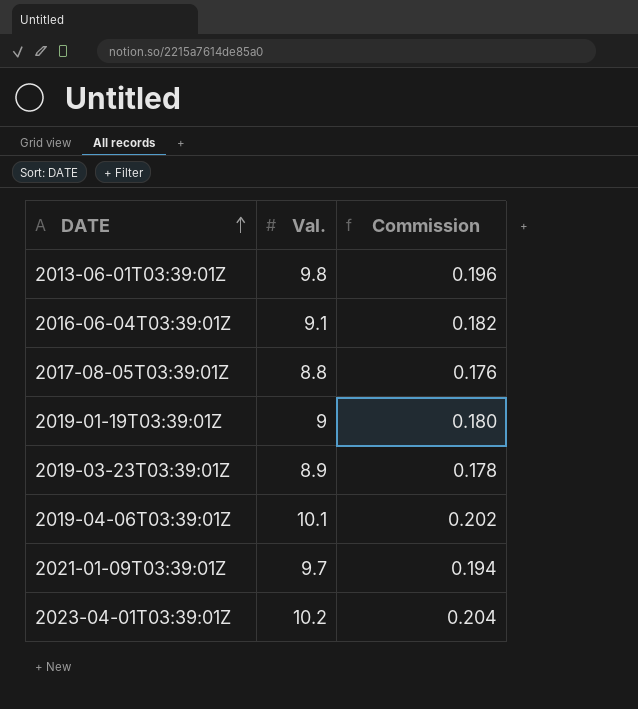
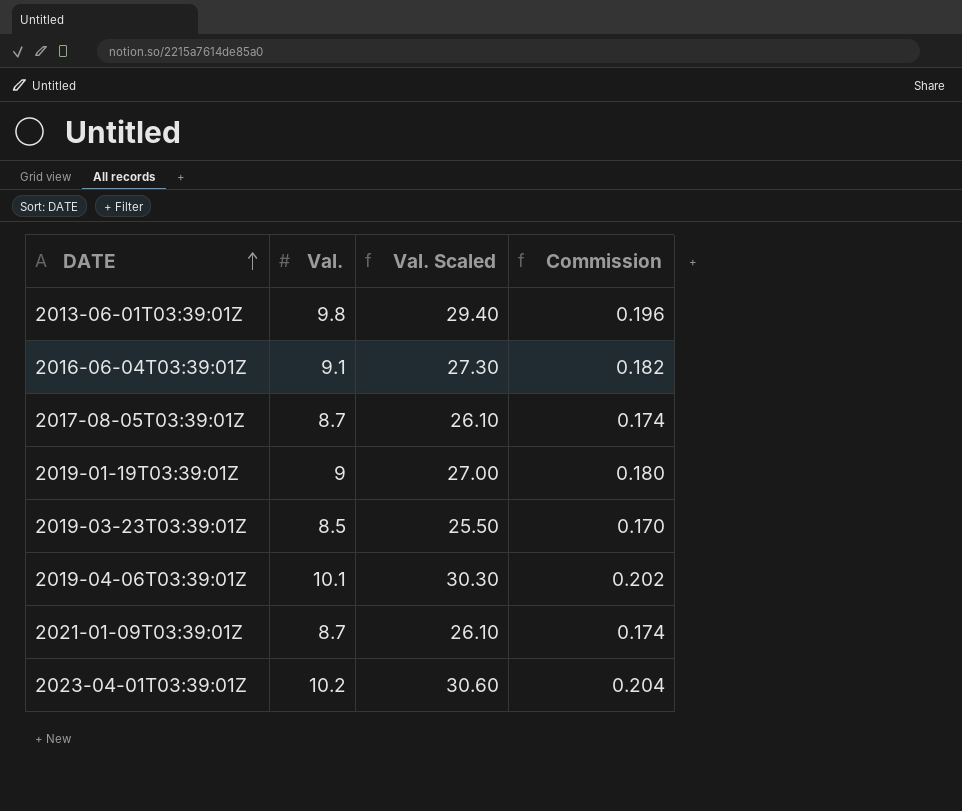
column Val. Scaled | formula: none -> [Val.] * 3
2017-08-05T03:39:01Z | Val.: 8.8 -> 8.7
2017-08-05T03:39:01Z | Commission: 0.176 -> 0.174
2019-03-23T03:39:01Z | Val.: 8.9 -> 8.5
2019-03-23T03:39:01Z | Commission: 0.178 -> 0.170
2021-01-09T03:39:01Z | Val.: 9.7 -> 8.7
2021-01-09T03:39:01Z | Commission: 0.194 -> 0.174

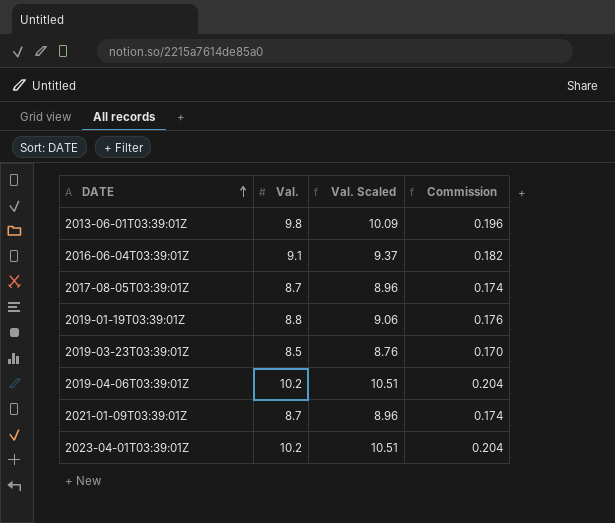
column Val. Scaled | formula: [Val.] * 3 -> [Val.] * 1.03
2019-01-19T03:39:01Z | Val.: 9 -> 8.8
2019-01-19T03:39:01Z | Commission: 0.180 -> 0.176
2019-04-06T03:39:01Z | Val.: 10.1 -> 10.2
2019-04-06T03:39:01Z | Commission: 0.202 -> 0.204

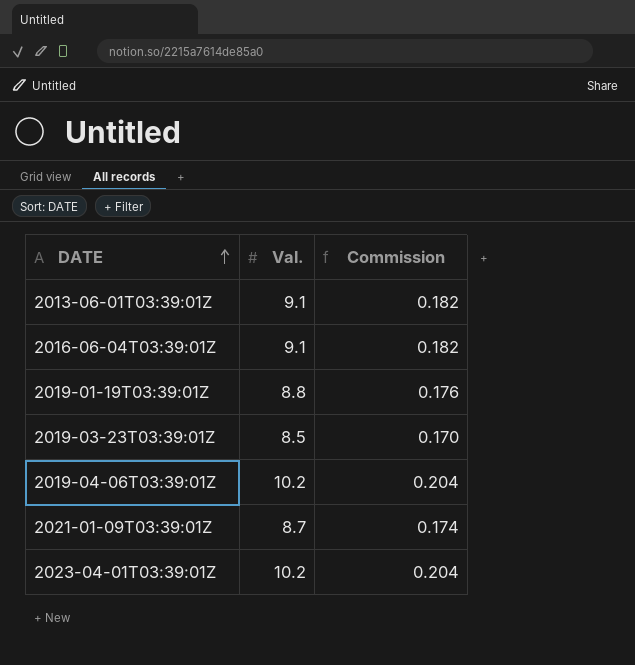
column Val. Scaled | formula: [Val.] * 1.03 -> none
row 2017-08-05T03:39:01Z: 8.7 | 8.96 | 0.174 -> none
2013-06-01T03:39:01Z | Val.: 9.8 -> 9.1
2013-06-01T03:39:01Z | Commission: 0.196 -> 0.182

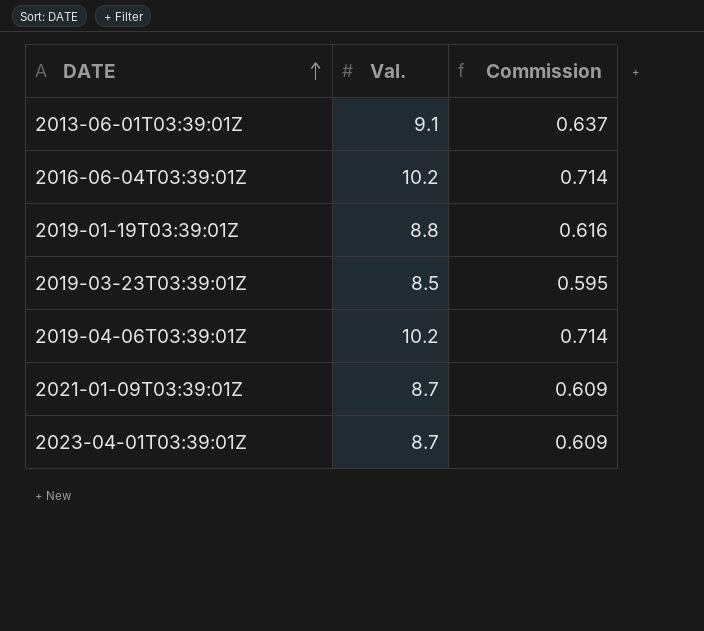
column Commission | formula: [Val.] * 0.02 -> [Val.] * 0.07
2016-06-04T03:39:01Z | Val.: 9.1 -> 10.2
2023-04-01T03:39:01Z | Val.: 10.2 -> 8.7

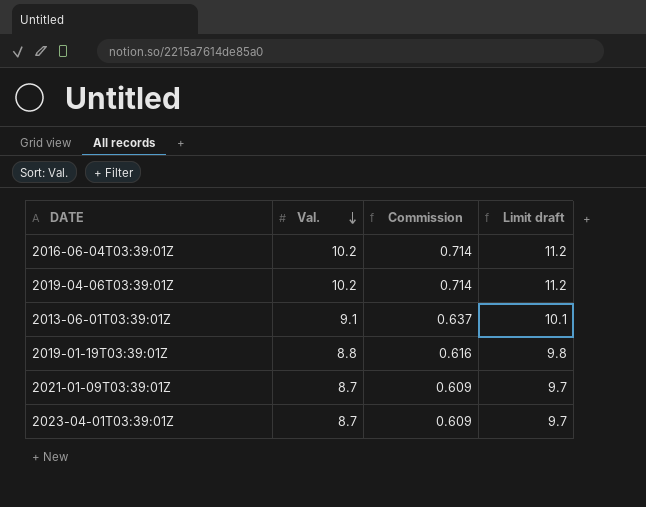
row order: DATE ascending -> Val. descending
column Limit draft | formula: none -> [Val.] + 1
row 2019-03-23T03:39:01Z: 8.5 | 0.595 -> none

